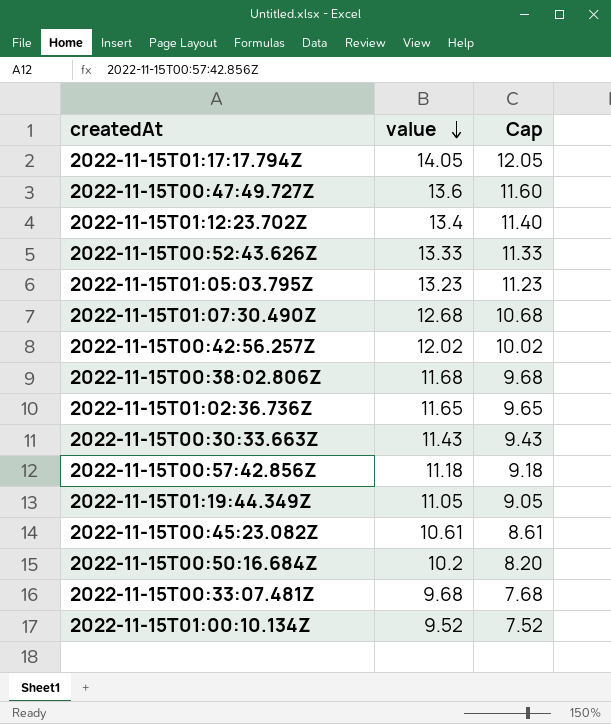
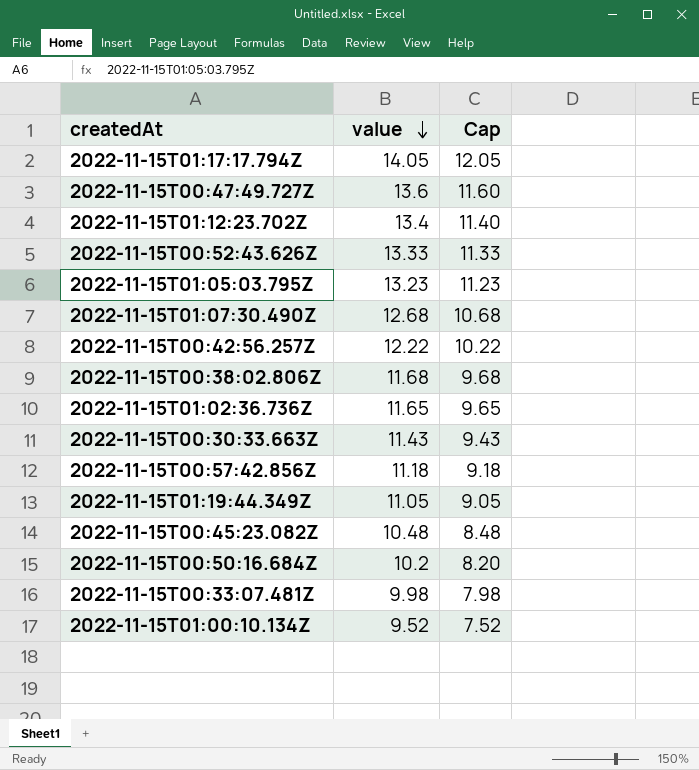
2022-11-15T00:42:56.257Z | value: 12.02 -> 12.22
2022-11-15T00:42:56.257Z | Cap: 10.02 -> 10.22
2022-11-15T00:45:23.082Z | value: 10.61 -> 10.48
2022-11-15T00:45:23.082Z | Cap: 8.61 -> 8.48
2022-11-15T00:33:07.481Z | value: 9.68 -> 9.98
2022-11-15T00:33:07.481Z | Cap: 7.68 -> 7.98

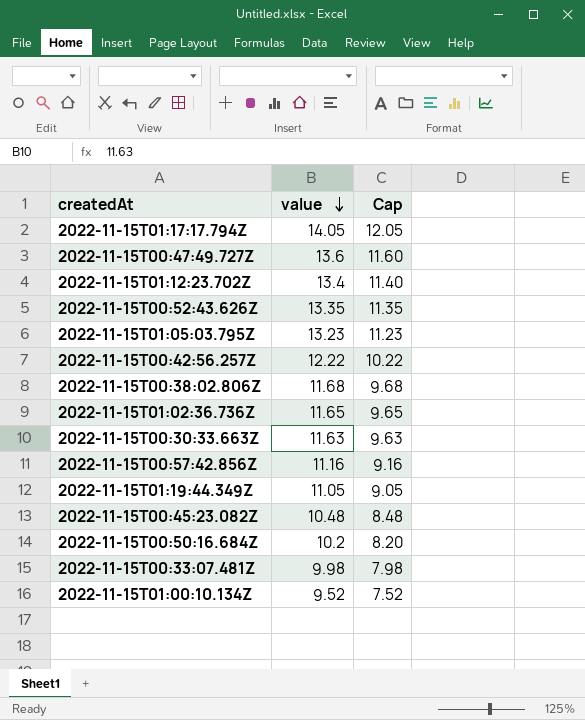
row 2022-11-15T01:07:30.490Z: 12.68 | 10.68 -> none
2022-11-15T00:52:43.626Z | value: 13.33 -> 13.35
2022-11-15T00:52:43.626Z | Cap: 11.33 -> 11.35
2022-11-15T00:30:33.663Z | value: 11.43 -> 11.63
2022-11-15T00:30:33.663Z | Cap: 9.43 -> 9.63
2022-11-15T00:57:42.856Z | value: 11.18 -> 11.16
2022-11-15T00:57:42.856Z | Cap: 9.18 -> 9.16

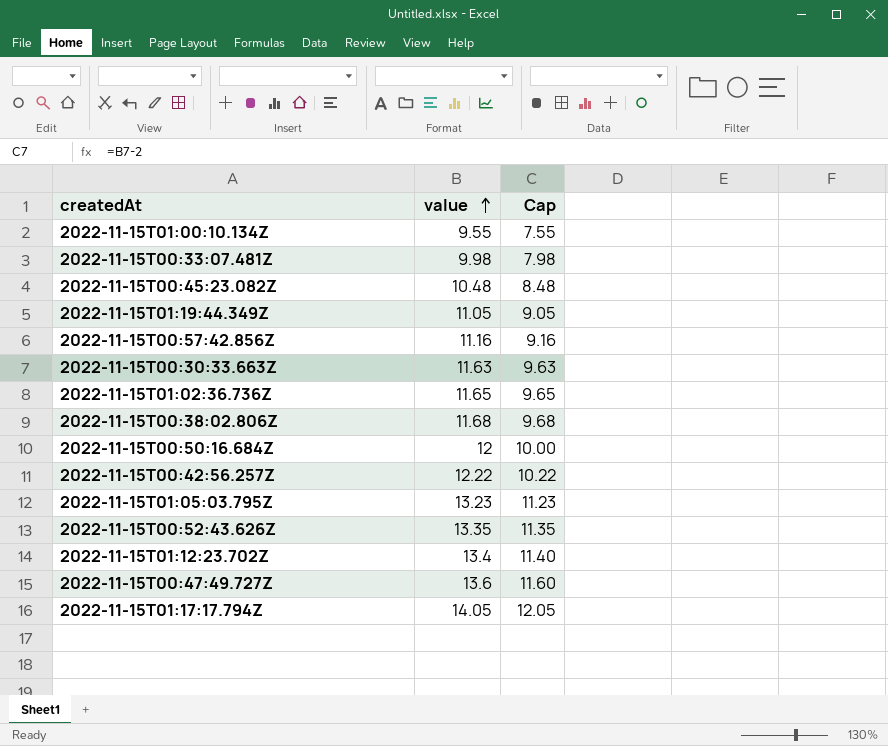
row order: value descending -> value ascending
2022-11-15T01:00:10.134Z | value: 9.52 -> 9.55
2022-11-15T01:00:10.134Z | Cap: 7.52 -> 7.55
2022-11-15T00:50:16.684Z | value: 10.2 -> 12
2022-11-15T00:50:16.684Z | Cap: 8.20 -> 10.00

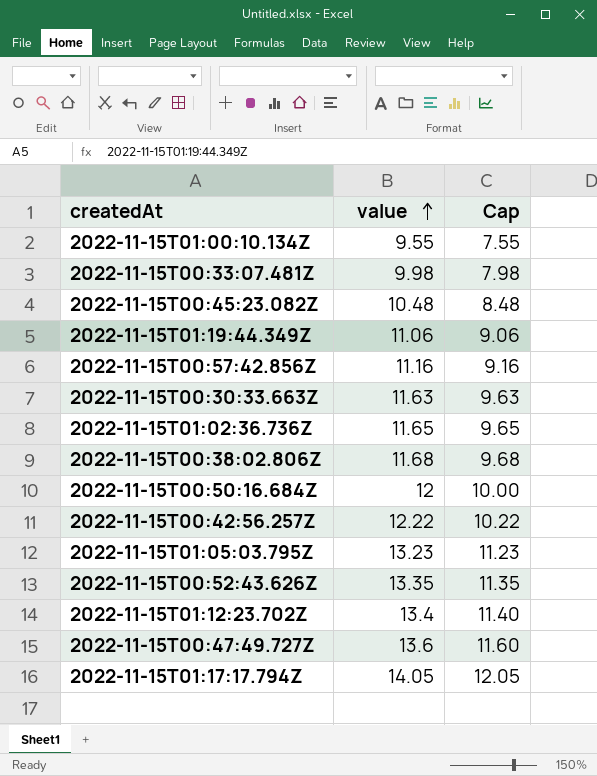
2022-11-15T01:19:44.349Z | value: 11.05 -> 11.06
2022-11-15T01:19:44.349Z | Cap: 9.05 -> 9.06

